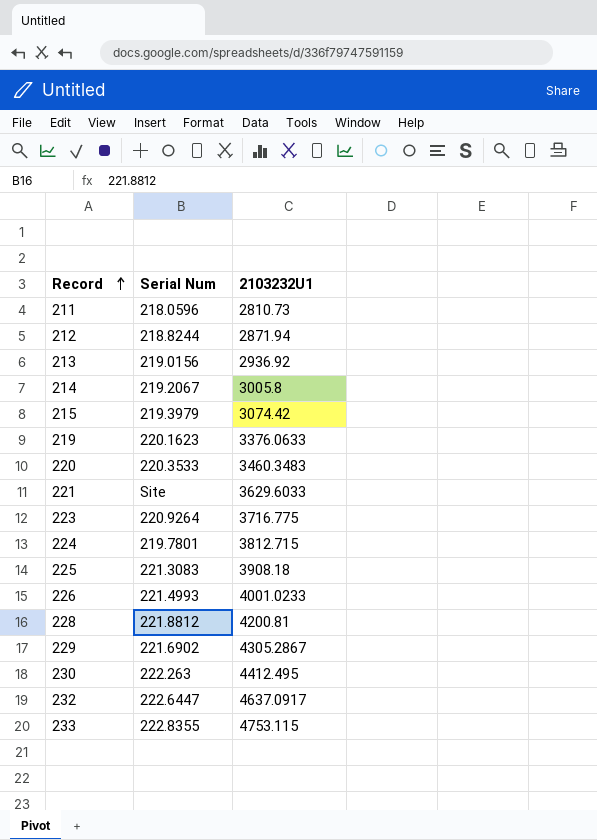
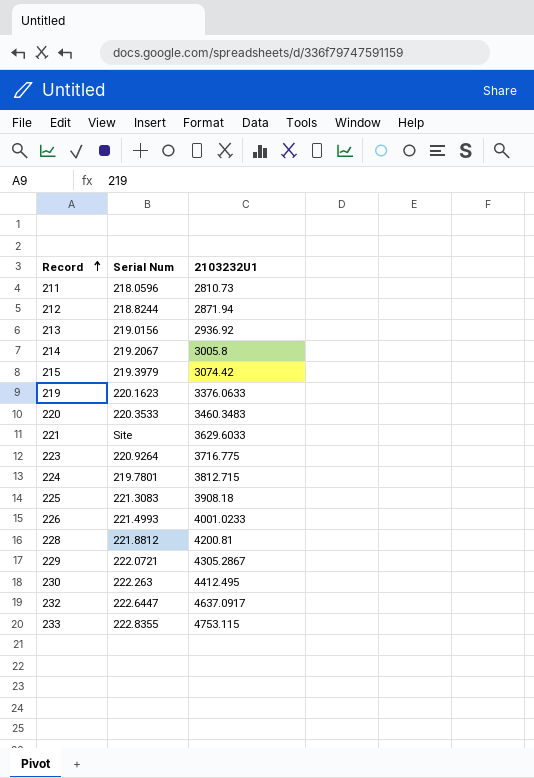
229 | Serial Num: 221.6902 -> 222.0721

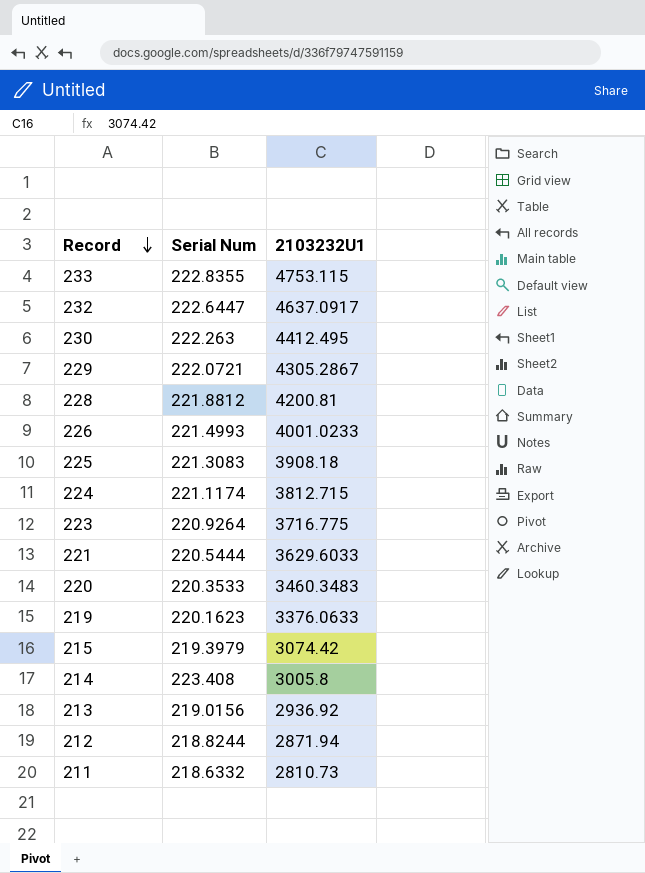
row order: Record ascending -> Record descending
224 | Serial Num: 219.7801 -> 221.1174
221 | Serial Num: Site -> 220.5444
214 | Serial Num: 219.2067 -> 223.408
211 | Serial Num: 218.0596 -> 218.6332

